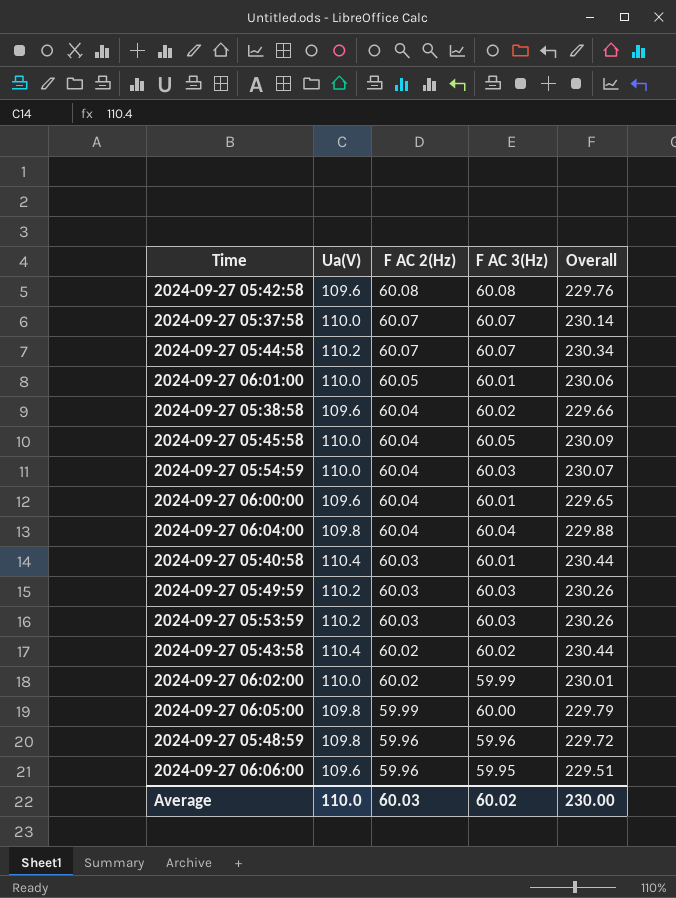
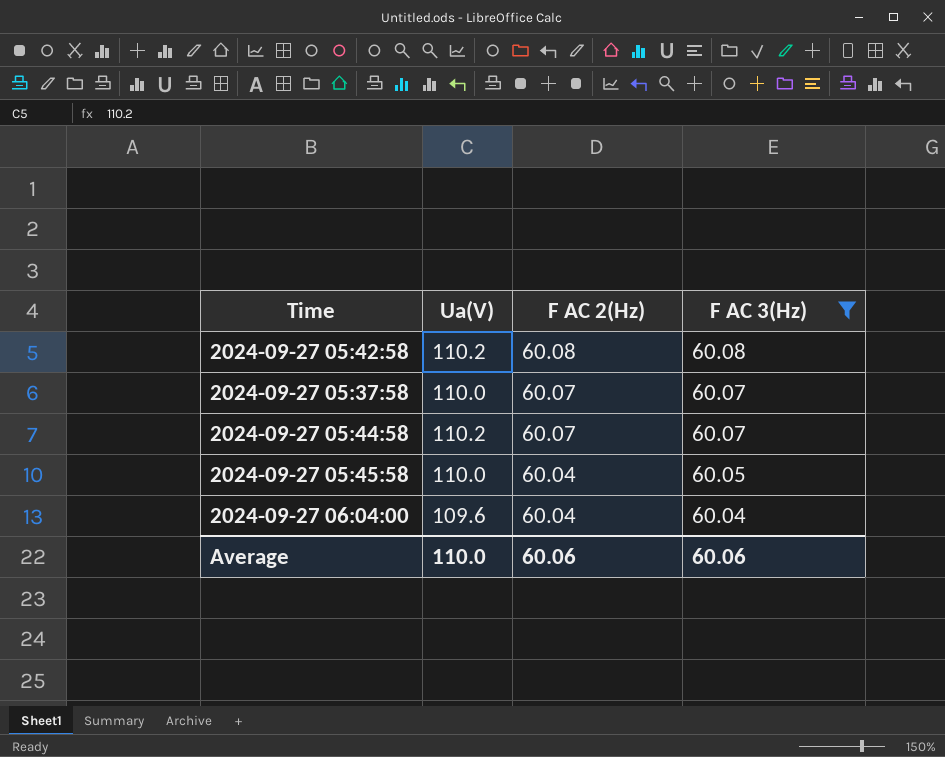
filter: none -> F AC 3(Hz) >= 60.04
column Overall | formula: [Ua(V)] + [F AC 2(Hz)] + [F AC 3(Hz)] -> none
2024-09-27 05:42:58 | Ua(V): 109.6 -> 110.2
2024-09-27 06:04:00 | Ua(V): 109.8 -> 109.6
Average | F AC 2(Hz): 60.03 -> 60.06
Average | F AC 3(Hz): 60.02 -> 60.06

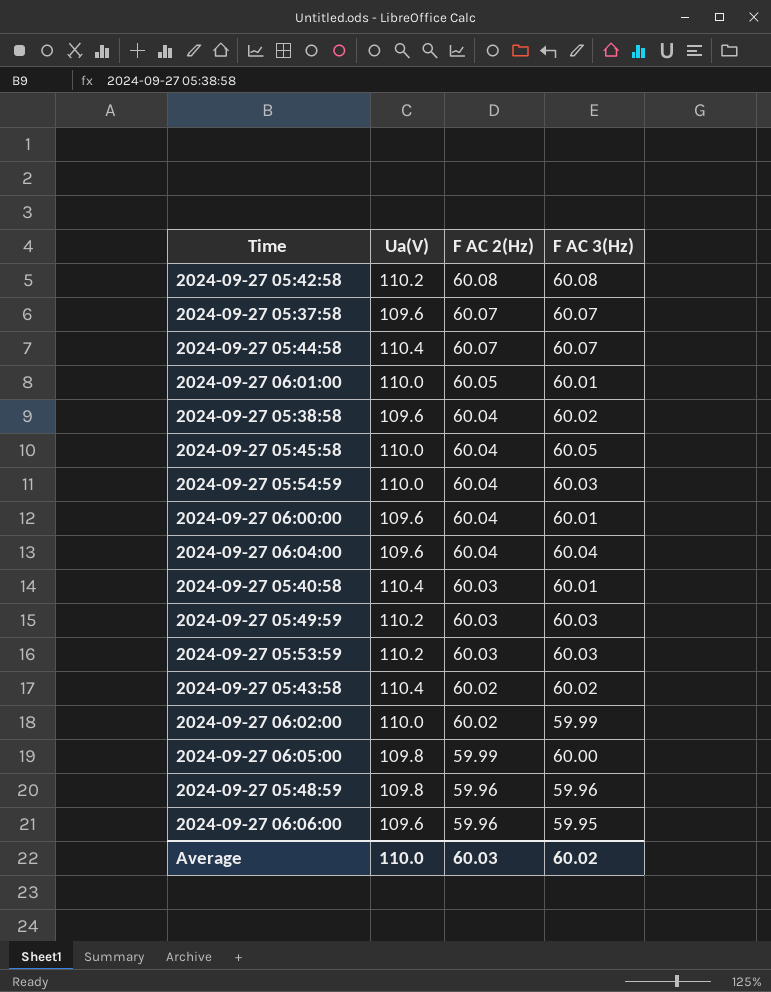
filter: F AC 3(Hz) >= 60.04 -> none
2024-09-27 05:37:58 | Ua(V): 110.0 -> 109.6
2024-09-27 05:44:58 | Ua(V): 110.2 -> 110.4
Average | F AC 2(Hz): 60.06 -> 60.03
Average | F AC 3(Hz): 60.06 -> 60.02

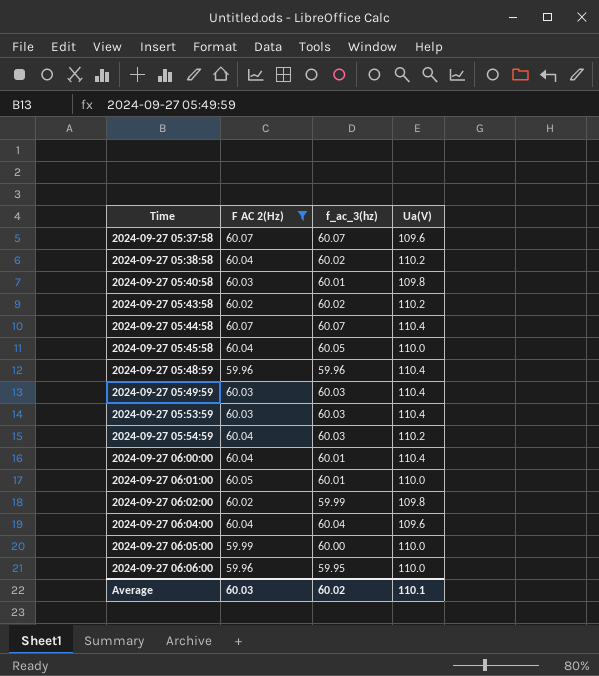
filter: none -> F AC 2(Hz) != 60.08
row order: F AC 2(Hz) descending -> Time ascending
column name: F AC 3(Hz) -> f_ac_3(hz)
column Ua(V) | position: 2 -> 4
2024-09-27 05:38:58 | Ua(V): 109.6 -> 110.2
2024-09-27 05:40:58 | Ua(V): 110.4 -> 109.8
2024-09-27 05:43:58 | Ua(V): 110.4 -> 110.2
2024-09-27 05:48:59 | Ua(V): 109.8 -> 110.4
2024-09-27 05:49:59 | Ua(V): 110.2 -> 110.4
2024-09-27 05:53:59 | Ua(V): 110.2 -> 110.4
2024-09-27 05:54:59 | Ua(V): 110.0 -> 110.2
2024-09-27 06:00:00 | Ua(V): 109.6 -> 110.4
2024-09-27 06:02:00 | Ua(V): 110.0 -> 109.8
2024-09-27 06:05:00 | Ua(V): 109.8 -> 110.0
2024-09-27 06:06:00 | Ua(V): 109.6 -> 110.0
Average | Ua(V): 110.0 -> 110.1

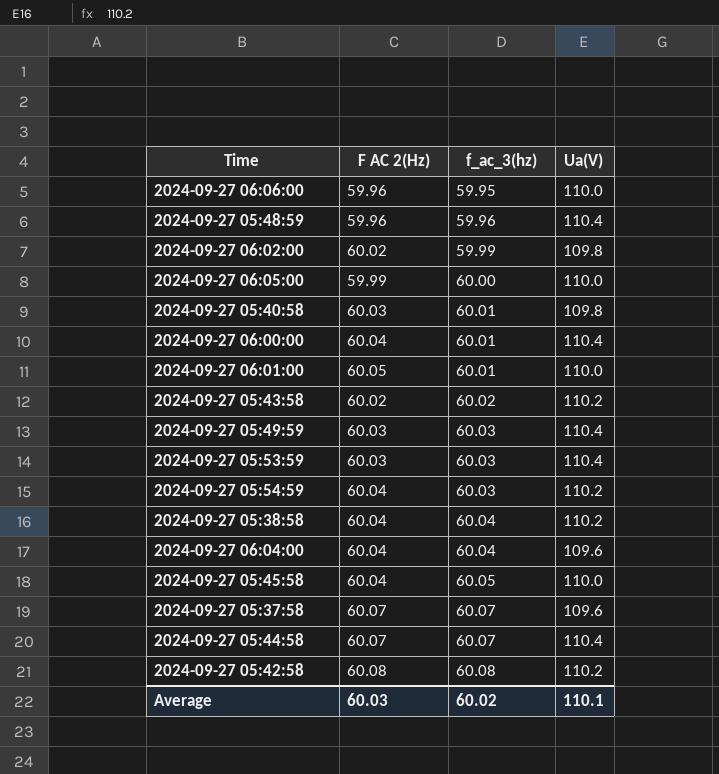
filter: F AC 2(Hz) != 60.08 -> none
row order: Time ascending -> f_ac_3(hz) ascending
2024-09-27 05:38:58 | f_ac_3(hz): 60.02 -> 60.04

